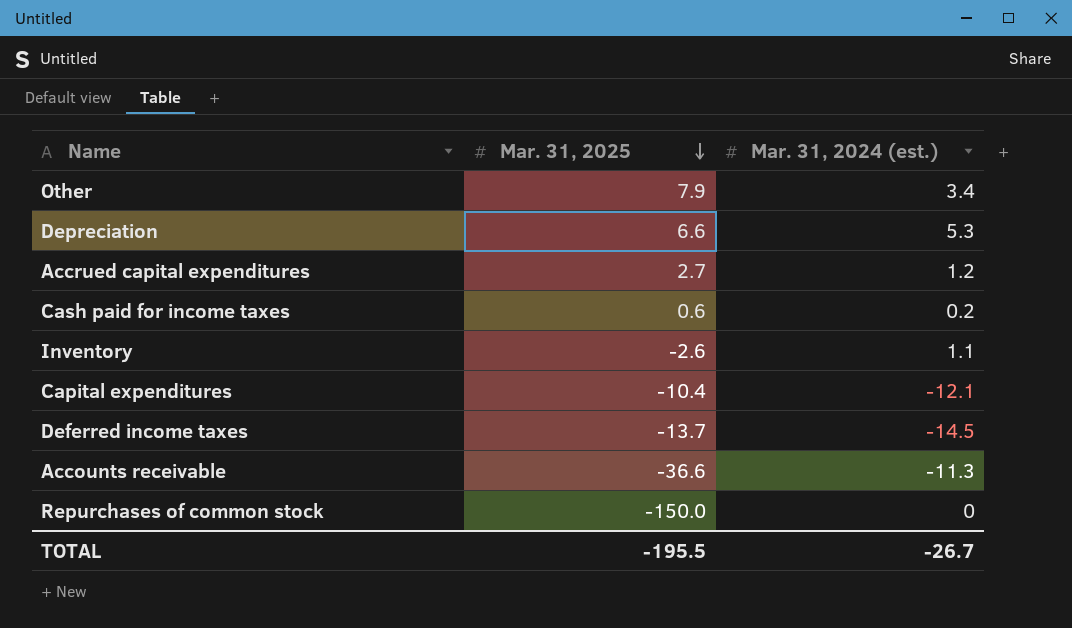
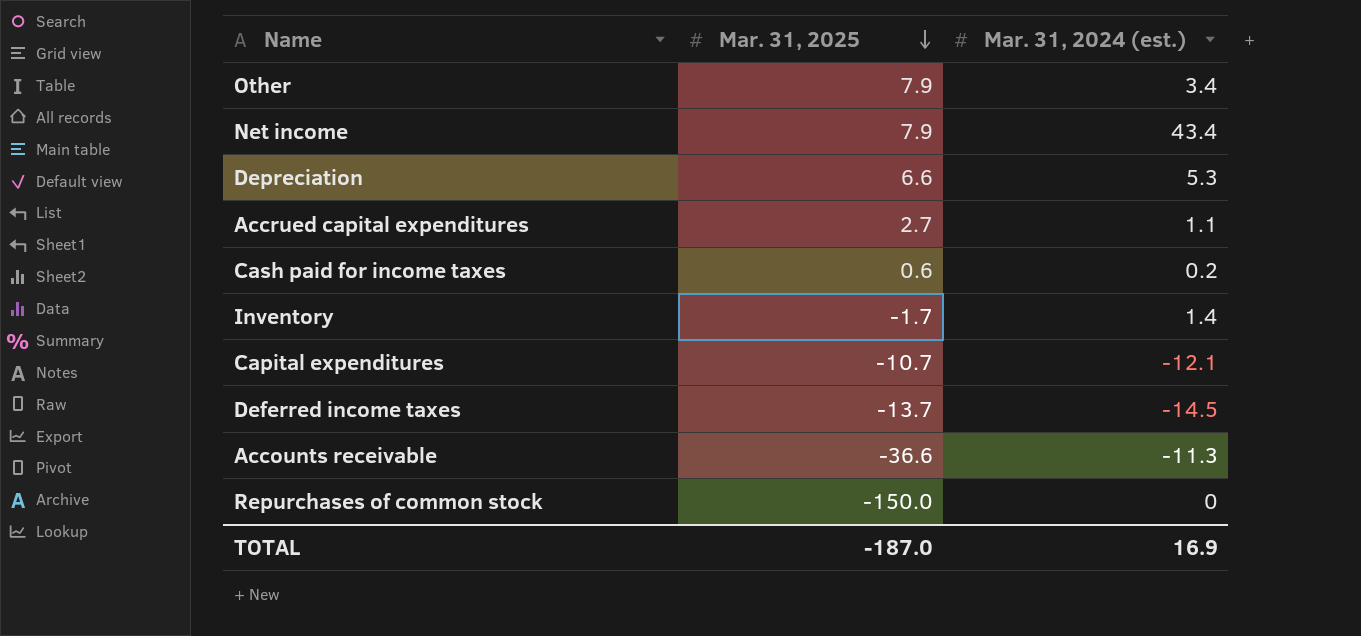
row Net income: none -> 7.9 | 43.4
Accrued capital expenditures | Mar. 31, 2024 (est.): 1.2 -> 1.1
Inventory | Mar. 31, 2025: -2.6 -> -1.7
Inventory | Mar. 31, 2024 (est.): 1.1 -> 1.4
Capital expenditures | Mar. 31, 2025: -10.4 -> -10.7
TOTAL | Mar. 31, 2025: -195.5 -> -187.0
TOTAL | Mar. 31, 2024 (est.): -26.7 -> 16.9

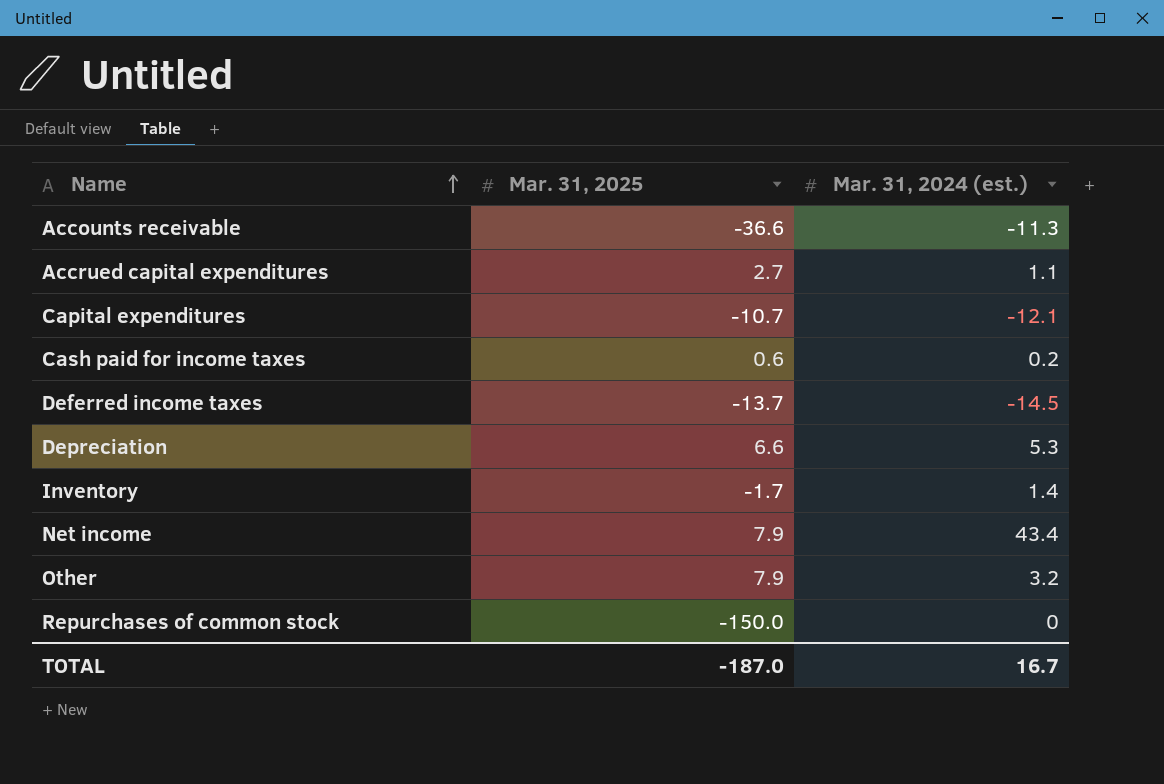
row order: Mar. 31, 2025 descending -> Name ascending
Other | Mar. 31, 2024 (est.): 3.4 -> 3.2
TOTAL | Mar. 31, 2024 (est.): 16.9 -> 16.7

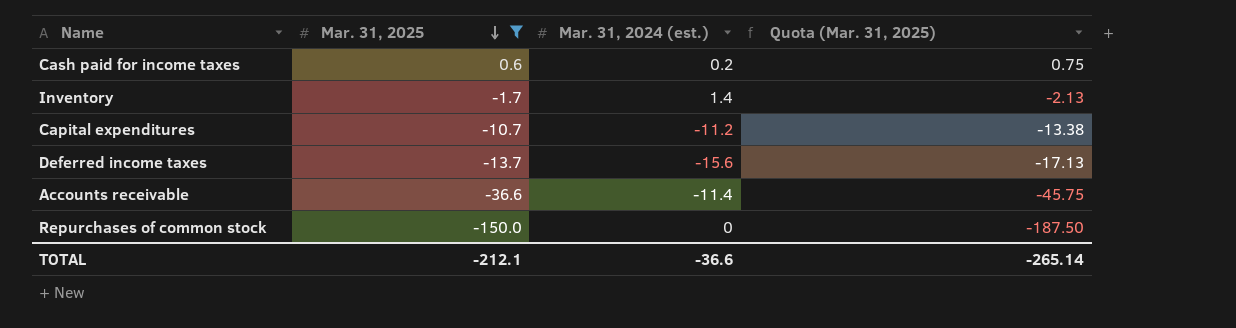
filter: none -> Mar. 31, 2025 <= 0.6
row order: Name ascending -> Mar. 31, 2025 descending
column Quota (Mar. 31, 2025) | formula: none -> [Mar. 31, 2025] * 1.25
Capital expenditures | Mar. 31, 2024 (est.): -12.1 -> -11.2
Deferred income taxes | Mar. 31, 2024 (est.): -14.5 -> -15.6
Accounts receivable | Mar. 31, 2024 (est.): -11.3 -> -11.4
TOTAL | Mar. 31, 2025: -187.0 -> -212.1
TOTAL | Mar. 31, 2024 (est.): 16.7 -> -36.6

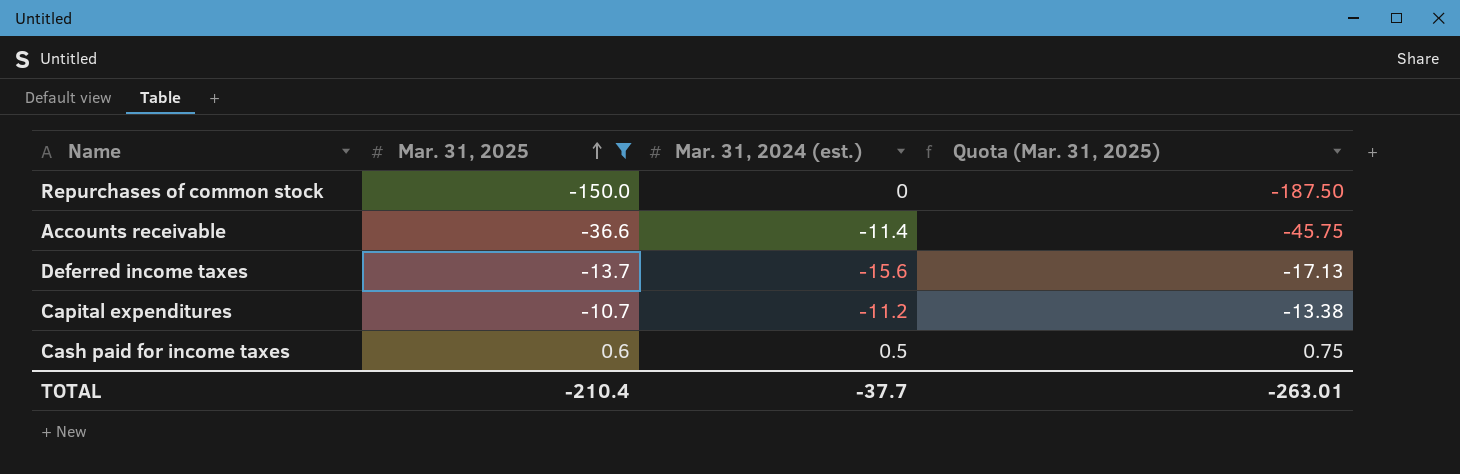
row order: Mar. 31, 2025 descending -> Mar. 31, 2025 ascending
row Inventory: -1.7 | 1.4 | -2.13 -> none
Cash paid for income taxes | Mar. 31, 2024 (est.): 0.2 -> 0.5
TOTAL | Mar. 31, 2025: -212.1 -> -210.4
TOTAL | Mar. 31, 2024 (est.): -36.6 -> -37.7
TOTAL | Quota (Mar. 31, 2025): -265.14 -> -263.01

